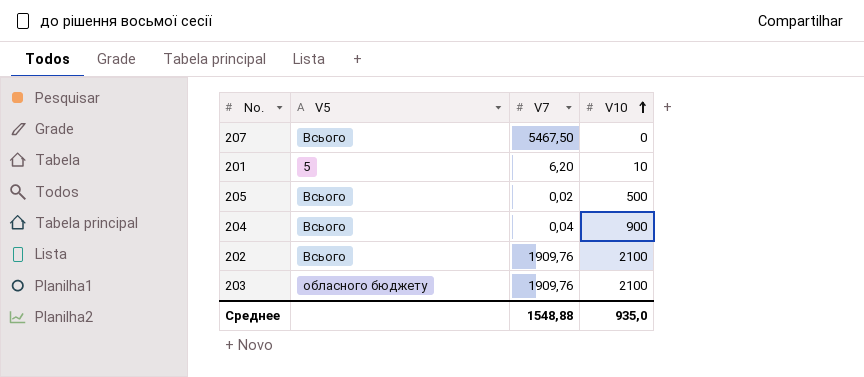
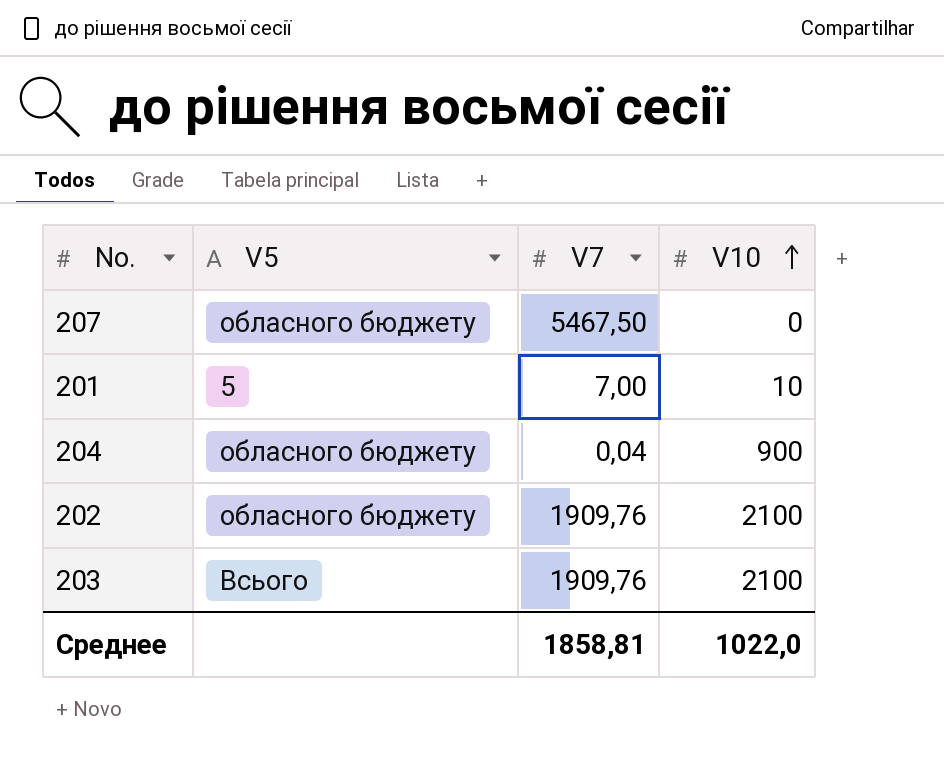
row 205: Всього | 0,02 | 500 -> none
207 | V5: Всього -> обласного бюджету
201 | V7: 6,20 -> 7,00
204 | V5: Всього -> обласного бюджету
202 | V5: Всього -> обласного бюджету
203 | V5: обласного бюджету -> Всього
Среднее | V7: 1548,88 -> 1858,81
Среднее | V10: 935,0 -> 1022,0

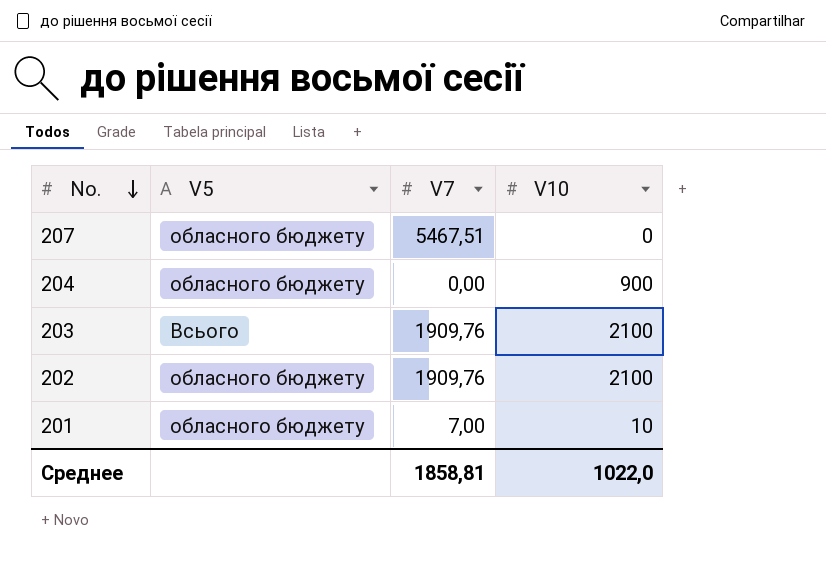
row order: V10 ascending -> No. descending
207 | V7: 5467,50 -> 5467,51
204 | V7: 0,04 -> 0,00
201 | V5: 5 -> обласного бюджету

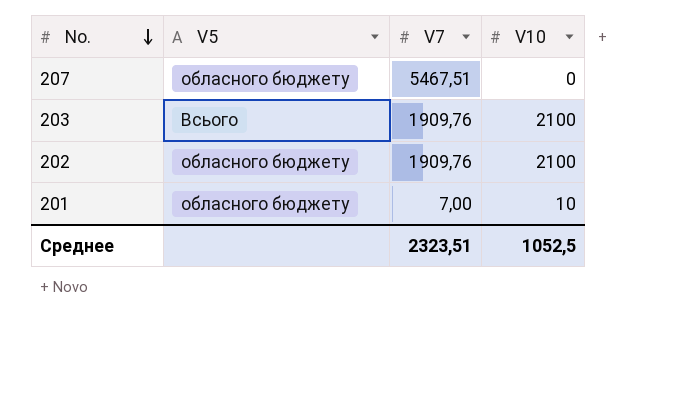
row 204: обласного бюджету | 0,00 | 900 -> none
Среднее | V7: 1858,81 -> 2323,51
Среднее | V10: 1022,0 -> 1052,5

